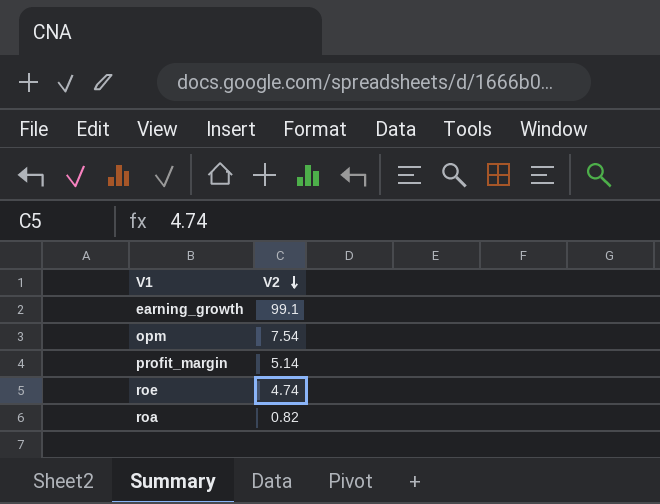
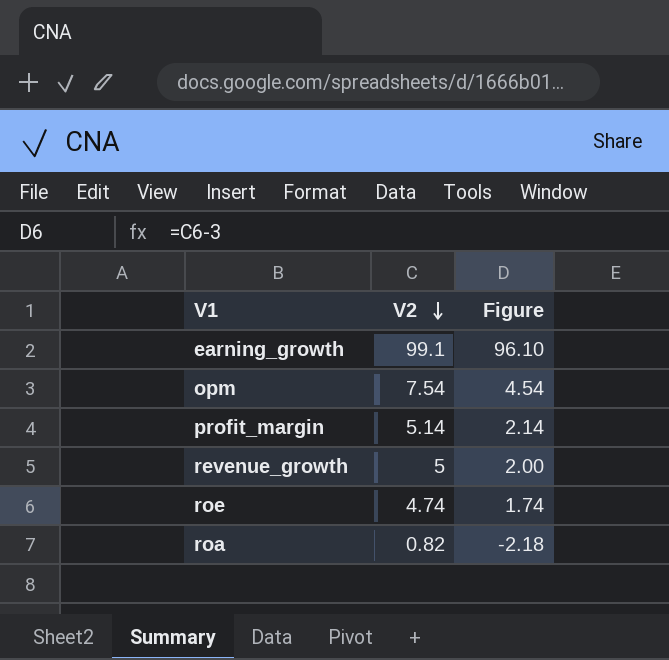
column Figure | formula: none -> [V2] - 3
row revenue_growth: none -> 5 | 2.00

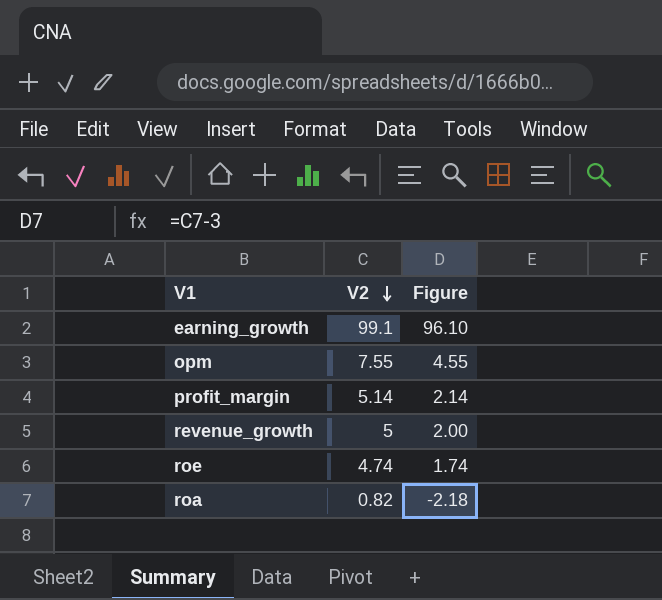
opm | V2: 7.54 -> 7.55
opm | Figure: 4.54 -> 4.55

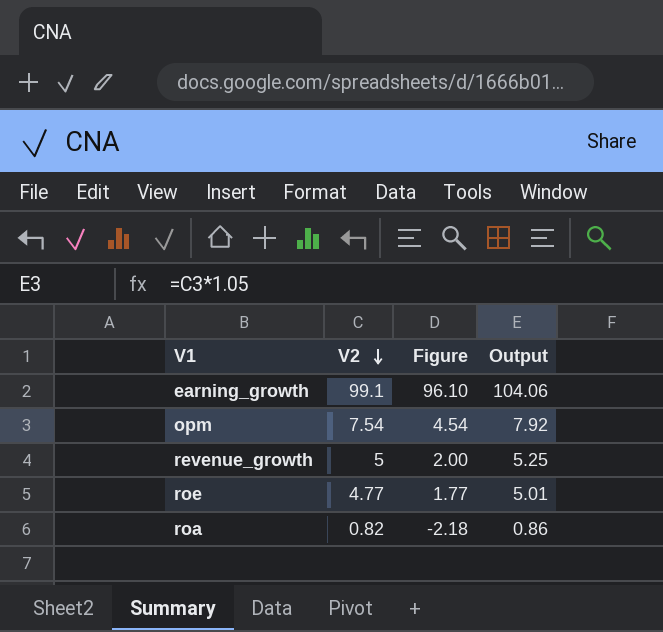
column Output | formula: none -> [V2] * 1.05
row profit_margin: 5.14 | 2.14 -> none
opm | V2: 7.55 -> 7.54
opm | Figure: 4.55 -> 4.54
roe | V2: 4.74 -> 4.77
roe | Figure: 1.74 -> 1.77

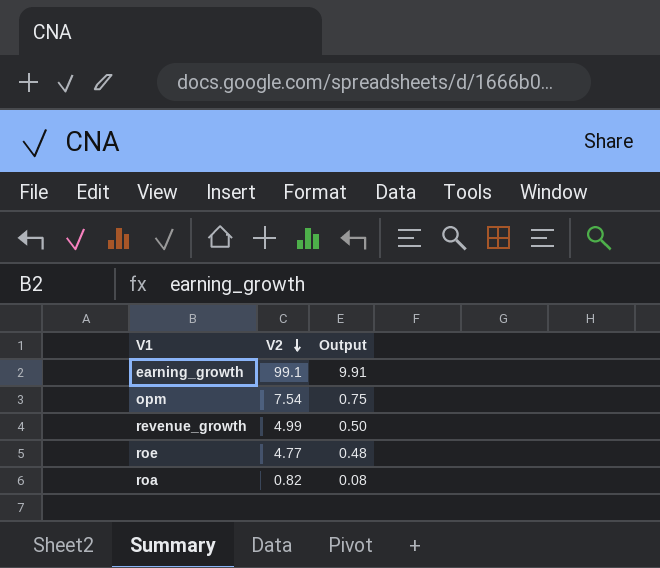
column Figure | formula: [V2] - 3 -> none
column Output | formula: [V2] * 1.05 -> [V2] * 0.1
revenue_growth | V2: 5 -> 4.99

